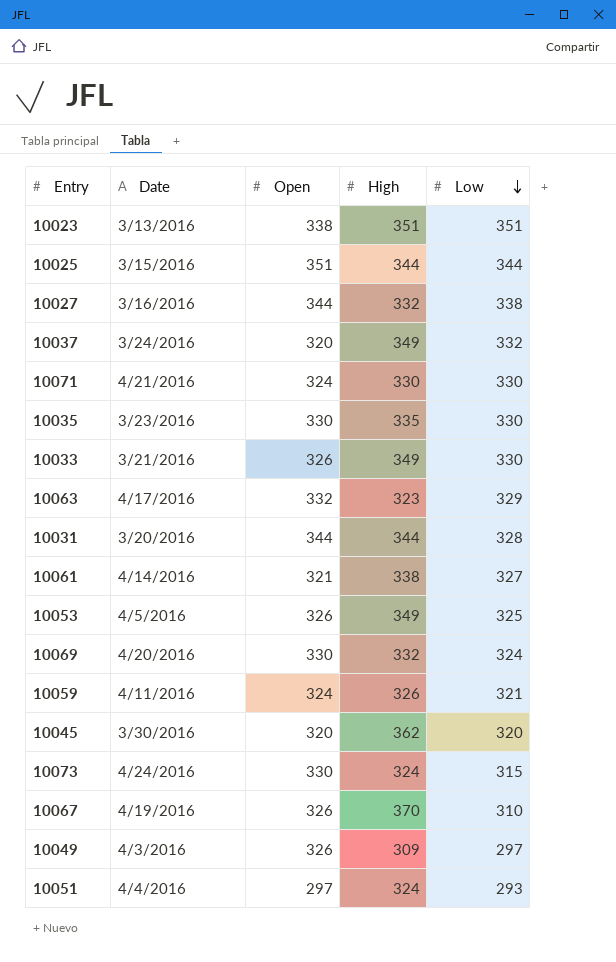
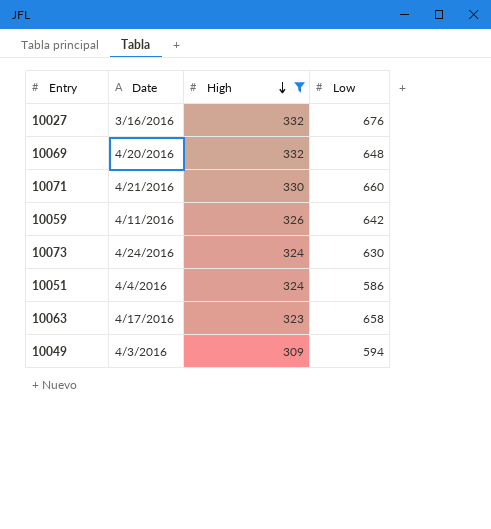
filter: none -> High <= 332
row order: Low descending -> High descending
column Open | position: 3 -> none
10027 | Low: 338 -> 676
10069 | Low: 324 -> 648
10071 | Low: 330 -> 660
10059 | Low: 321 -> 642
10073 | Low: 315 -> 630
10051 | Low: 293 -> 586
10063 | Low: 329 -> 658
10049 | Low: 297 -> 594

